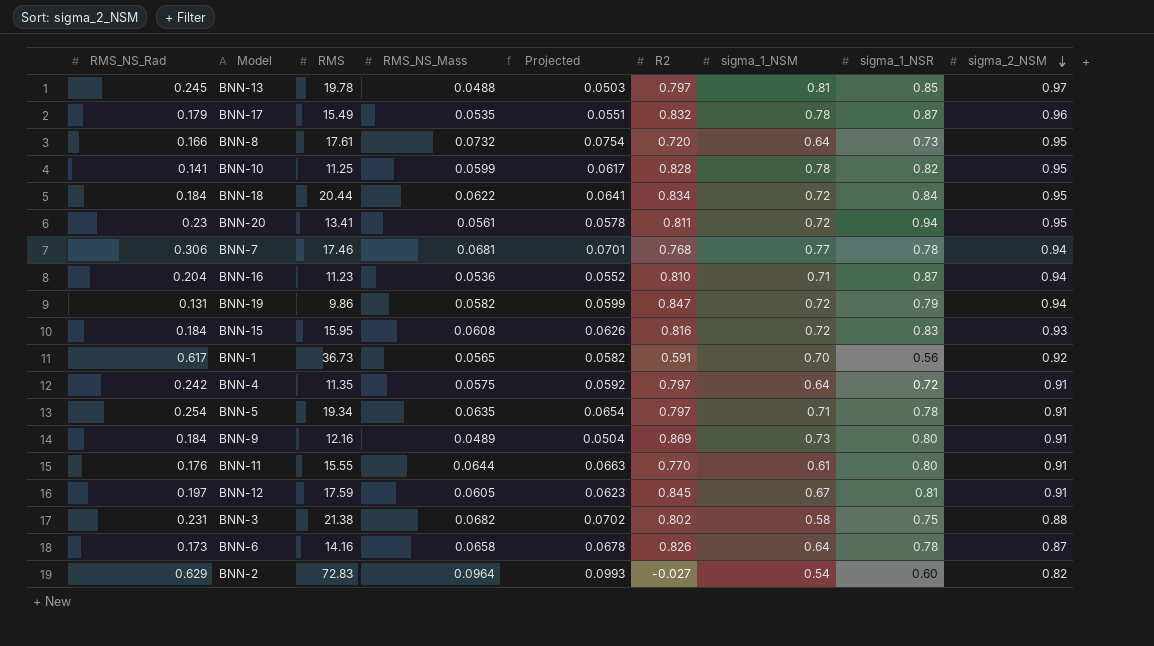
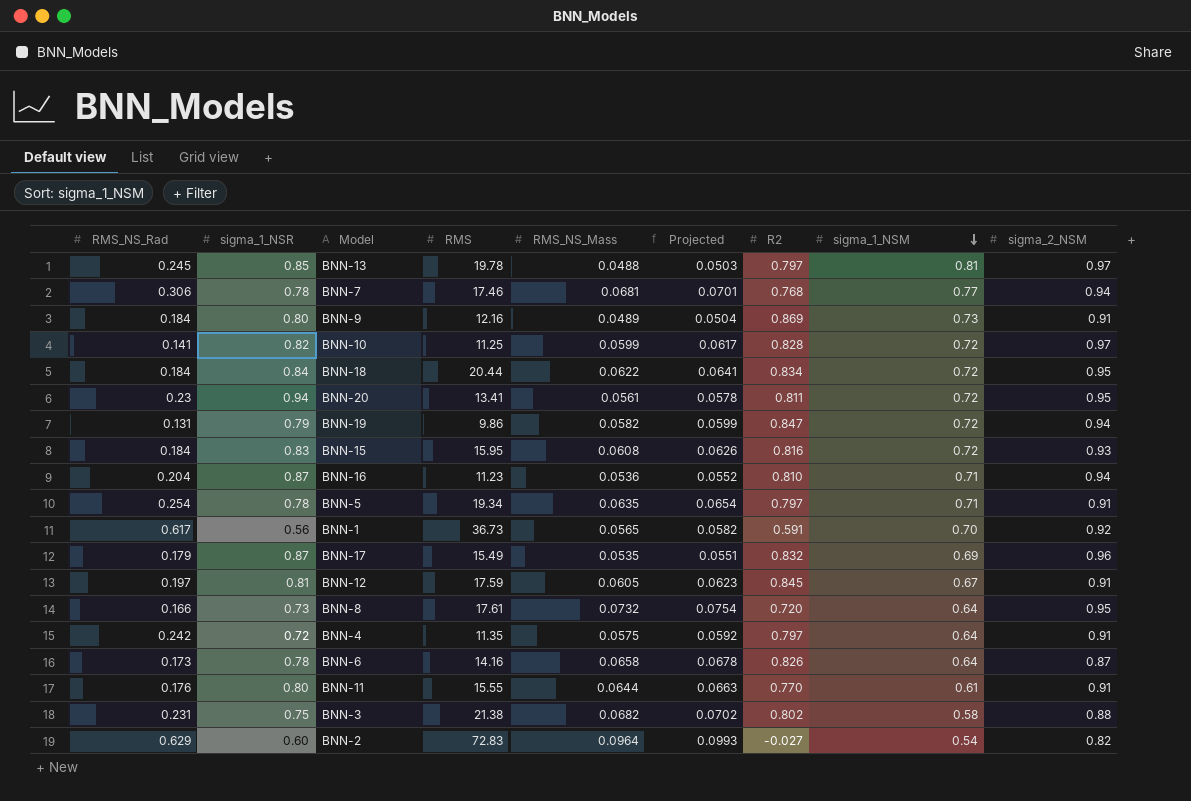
row order: sigma_2_NSM descending -> sigma_1_NSM descending
column sigma_1_NSR | position: 8 -> 2
BNN-10 | sigma_1_NSM: 0.78 -> 0.72
BNN-10 | sigma_2_NSM: 0.95 -> 0.97
BNN-17 | sigma_1_NSM: 0.78 -> 0.69

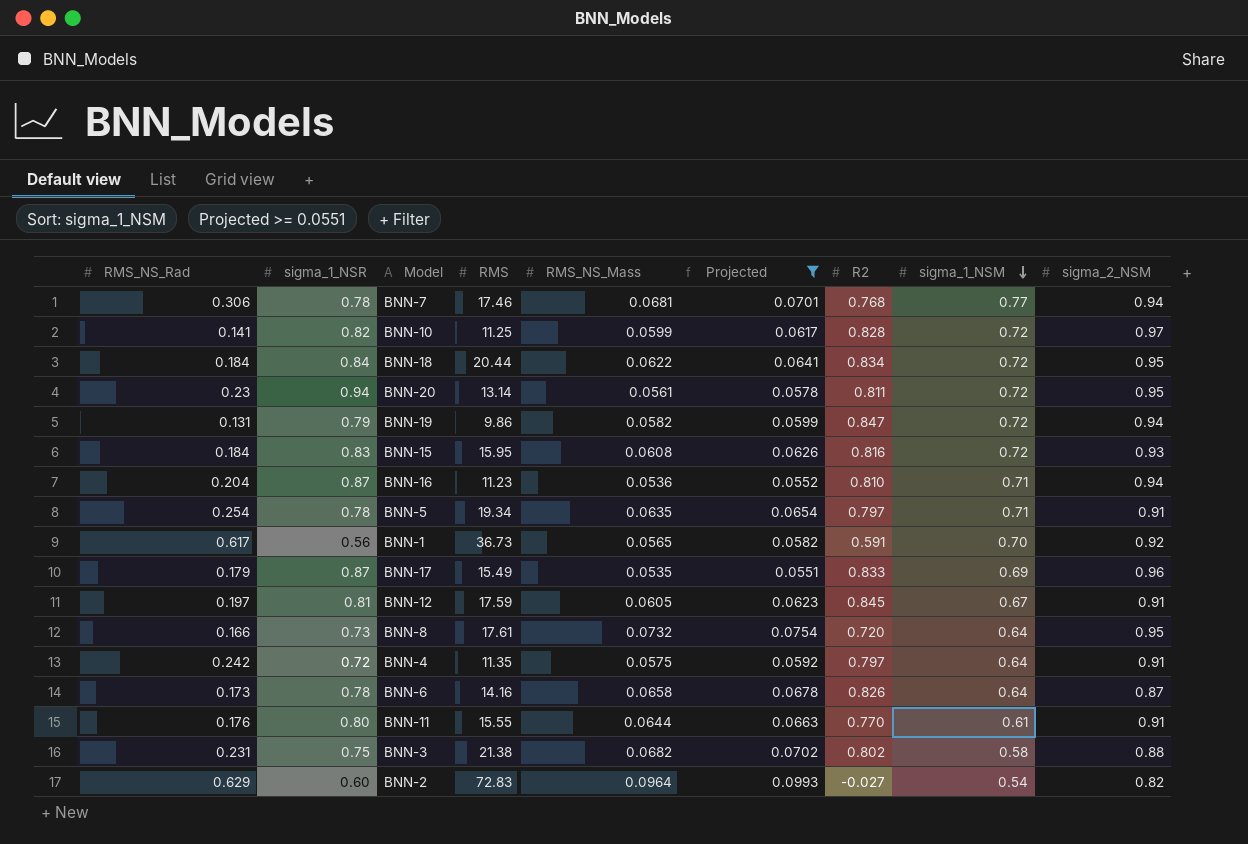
filter: none -> Projected >= 0.0551
BNN-20 | RMS: 13.41 -> 13.14
BNN-17 | R2: 0.832 -> 0.833

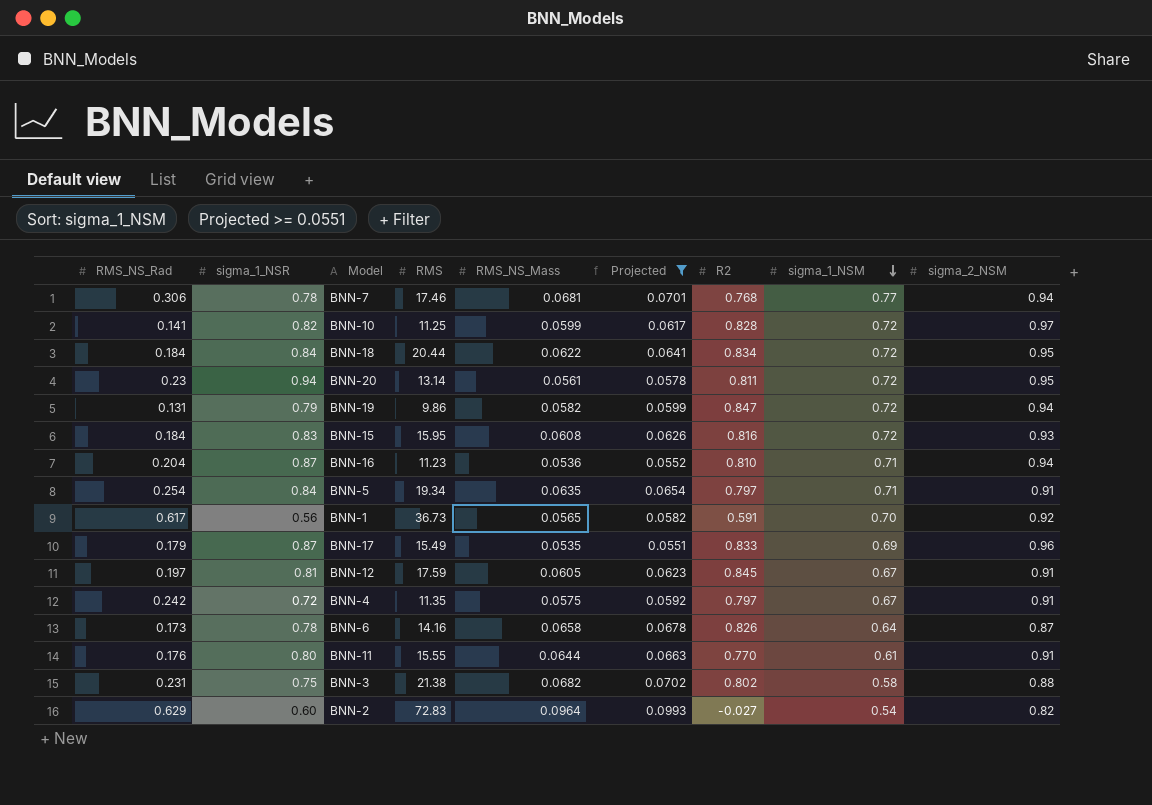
row BNN-8: 0.166 | 0.73 | 17.61 | 0.0732 | 0.0754 | 0.720 | 0.64 | 0.95 -> none
BNN-5 | sigma_1_NSR: 0.78 -> 0.84
BNN-4 | sigma_1_NSM: 0.64 -> 0.67

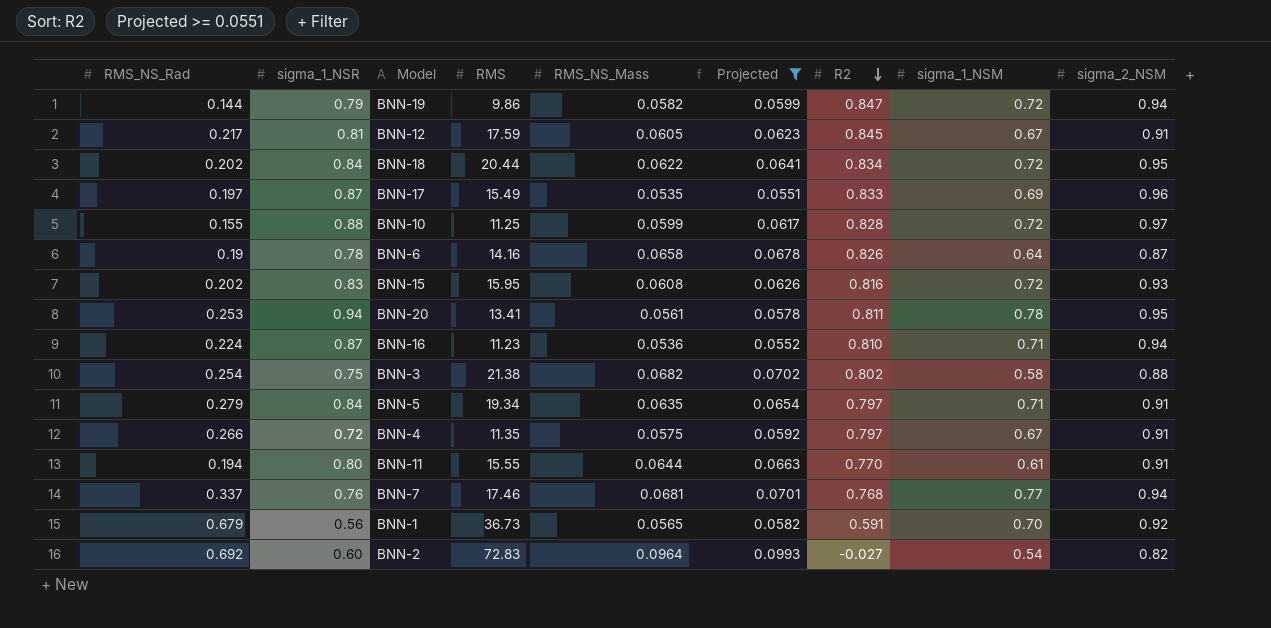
row order: sigma_1_NSM descending -> R2 descending
BNN-19 | RMS_NS_Rad: 0.131 -> 0.144
BNN-12 | RMS_NS_Rad: 0.197 -> 0.217
BNN-18 | RMS_NS_Rad: 0.184 -> 0.202
BNN-17 | RMS_NS_Rad: 0.179 -> 0.197
BNN-10 | RMS_NS_Rad: 0.141 -> 0.155
BNN-10 | sigma_1_NSR: 0.82 -> 0.88
BNN-6 | RMS_NS_Rad: 0.173 -> 0.19
BNN-15 | RMS_NS_Rad: 0.184 -> 0.202
BNN-20 | RMS_NS_Rad: 0.23 -> 0.253
BNN-20 | RMS: 13.14 -> 13.41
BNN-20 | sigma_1_NSM: 0.72 -> 0.78
BNN-16 | RMS_NS_Rad: 0.204 -> 0.224
BNN-3 | RMS_NS_Rad: 0.231 -> 0.254
BNN-5 | RMS_NS_Rad: 0.254 -> 0.279
BNN-4 | RMS_NS_Rad: 0.242 -> 0.266
BNN-11 | RMS_NS_Rad: 0.176 -> 0.194
BNN-7 | RMS_NS_Rad: 0.306 -> 0.337
BNN-7 | sigma_1_NSR: 0.78 -> 0.76
BNN-1 | RMS_NS_Rad: 0.617 -> 0.679
BNN-2 | RMS_NS_Rad: 0.629 -> 0.692

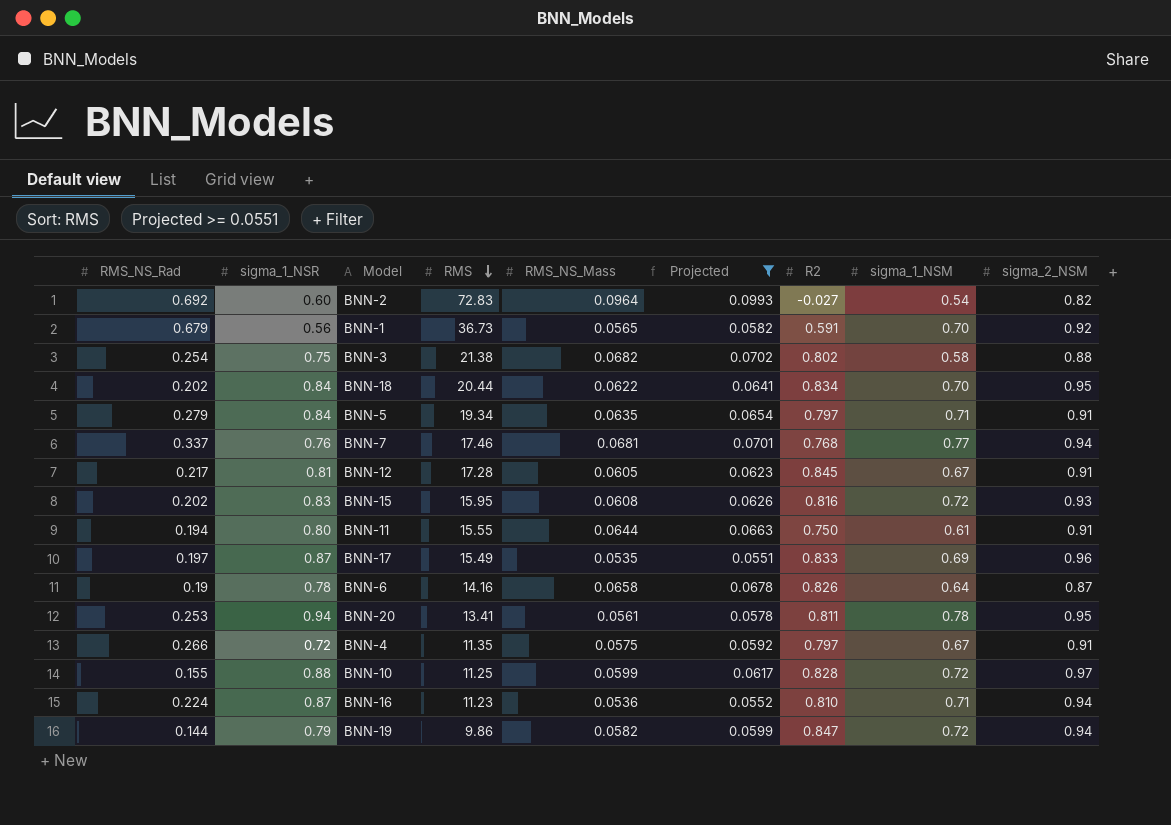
row order: R2 descending -> RMS descending
BNN-18 | sigma_1_NSM: 0.72 -> 0.70
BNN-12 | RMS: 17.59 -> 17.28
BNN-11 | R2: 0.770 -> 0.750

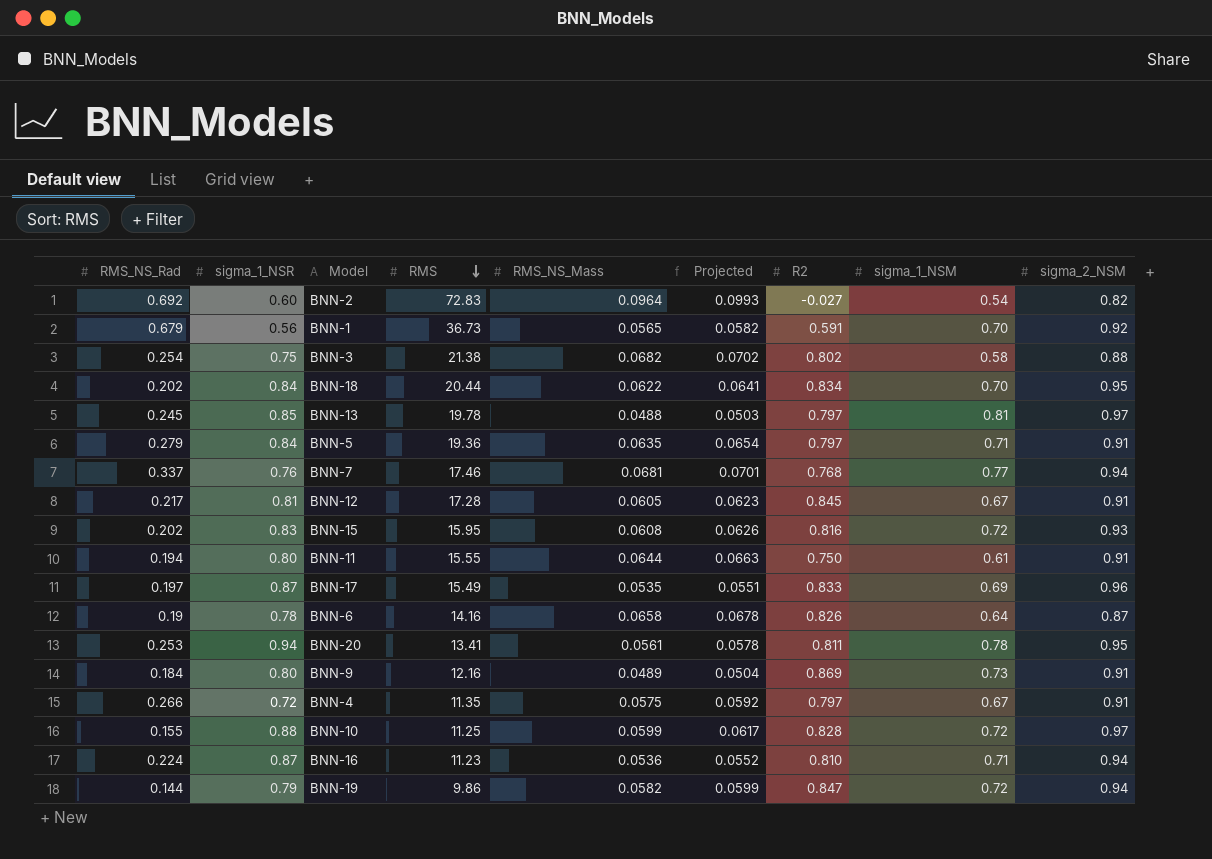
filter: Projected >= 0.0551 -> none
BNN-5 | RMS: 19.34 -> 19.36

